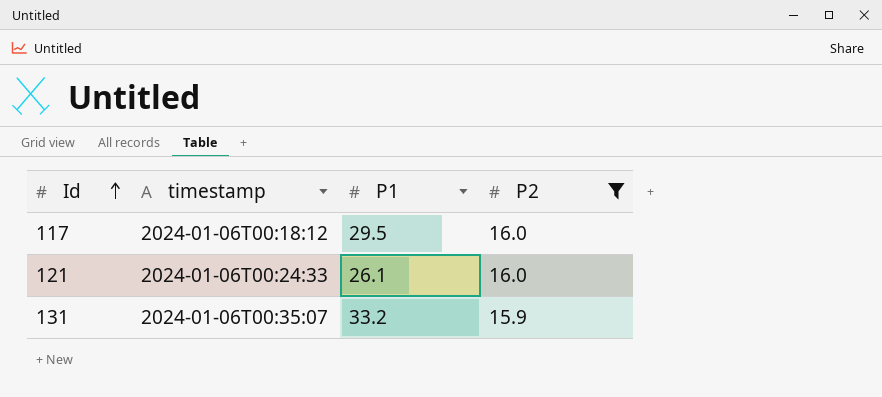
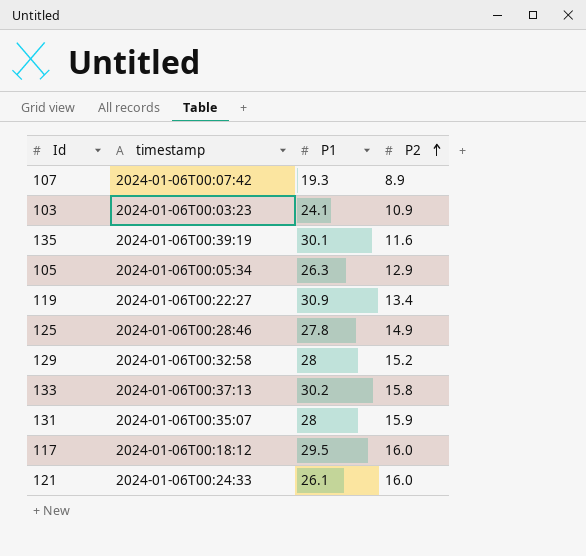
filter: P2 >= 15.9 -> none
row order: Id ascending -> P2 ascending
131 | P1: 33.2 -> 28

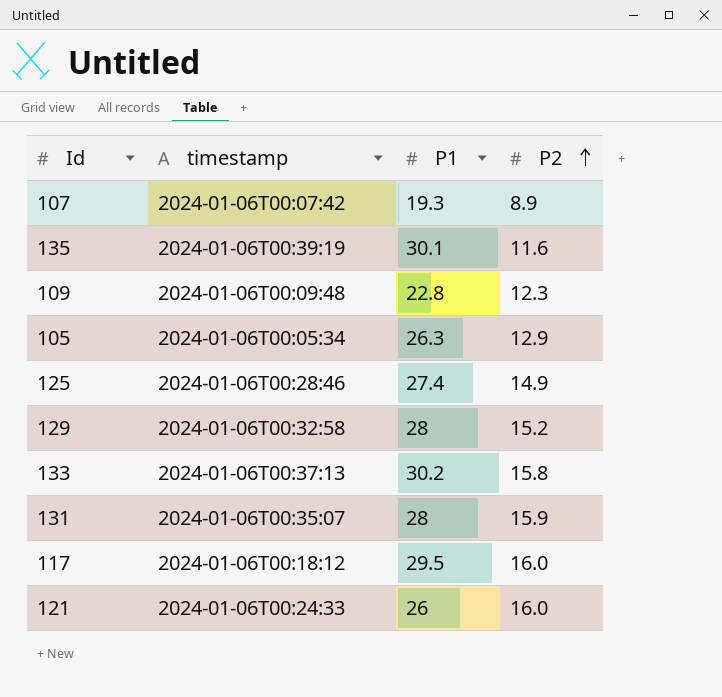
row 103: 2024-01-06T00:03:23 | 24.1 | 10.9 -> none
row 119: 2024-01-06T00:22:27 | 30.9 | 13.4 -> none
row 109: none -> 2024-01-06T00:09:48 | 22.8 | 12.3
125 | P1: 27.8 -> 27.4
121 | P1: 26.1 -> 26

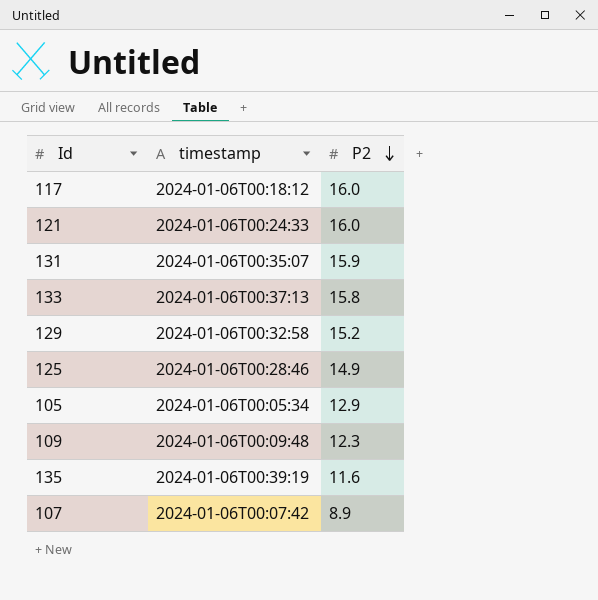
row order: P2 ascending -> P2 descending
column P1 | position: 3 -> none

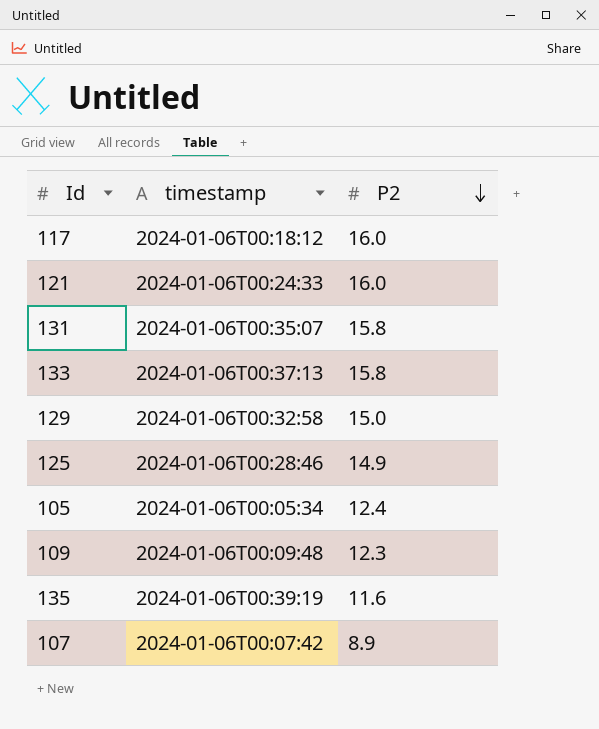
131 | P2: 15.9 -> 15.8
129 | P2: 15.2 -> 15.0
105 | P2: 12.9 -> 12.4

